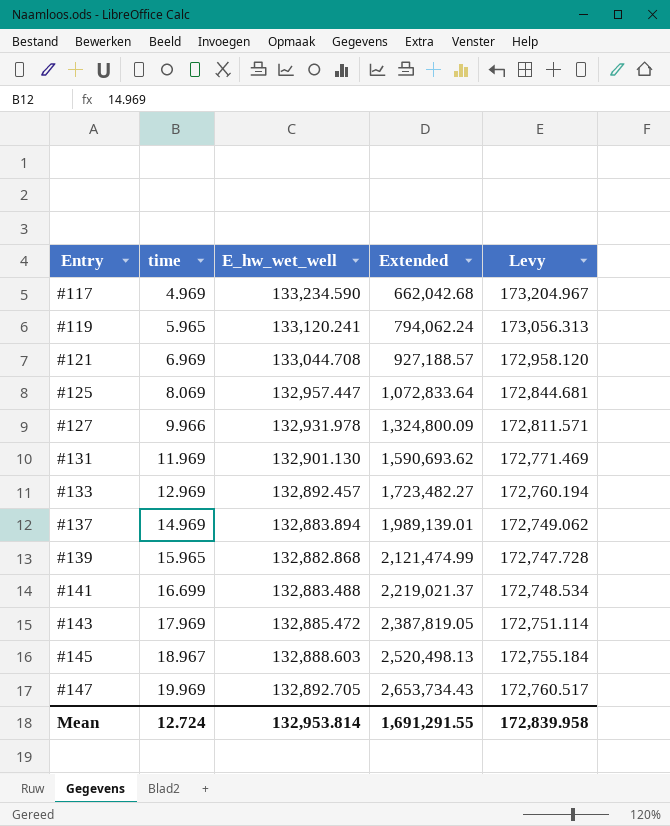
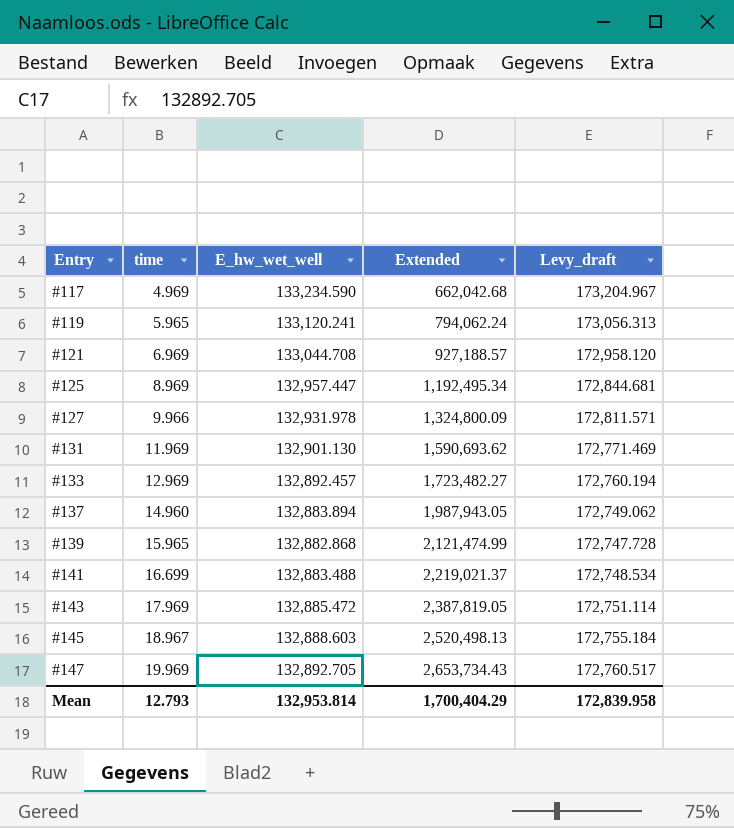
column name: Levy -> Levy_draft
#125 | time: 8.069 -> 8.969
#125 | Extended: 1,072,833.64 -> 1,192,495.34
#137 | time: 14.969 -> 14.960
#137 | Extended: 1,989,139.01 -> 1,987,943.05
Mean | time: 12.724 -> 12.793
Mean | Extended: 1,691,291.55 -> 1,700,404.29

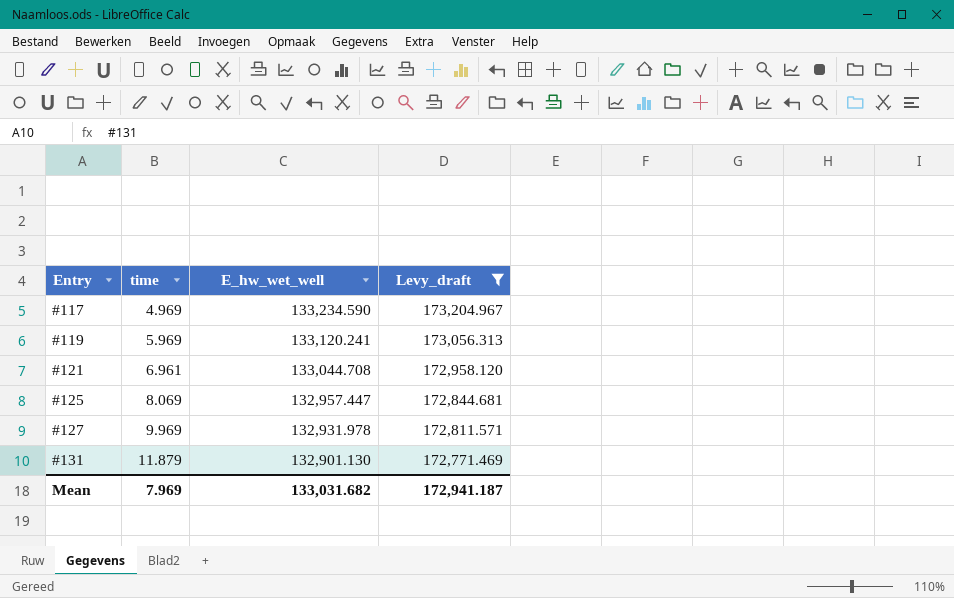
filter: none -> Levy_draft >= 172,771.469
column Extended | formula: [time] * [E_hw_wet_well] -> none
#119 | time: 5.965 -> 5.969
#121 | time: 6.969 -> 6.961
#125 | time: 8.969 -> 8.069
#127 | time: 9.966 -> 9.969
#131 | time: 11.969 -> 11.879
Mean | time: 12.793 -> 7.969
Mean | E_hw_wet_well: 132,953.814 -> 133,031.682
Mean | Levy_draft: 172,839.958 -> 172,941.187

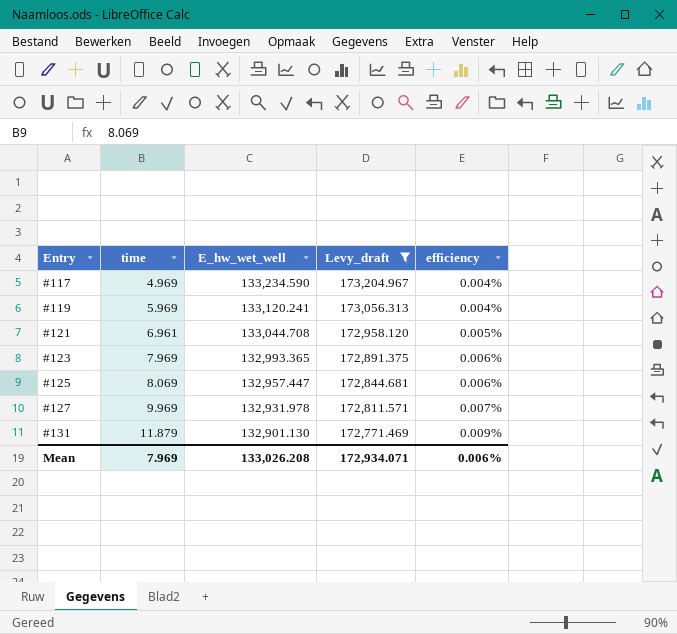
column efficiency | formula: none -> [time] / [E_hw_wet_well]
row #123: none -> 7.969 | 132,993.365 | 172,891.375 | 0.006%
Mean | E_hw_wet_well: 133,031.682 -> 133,026.208
Mean | Levy_draft: 172,941.187 -> 172,934.071

